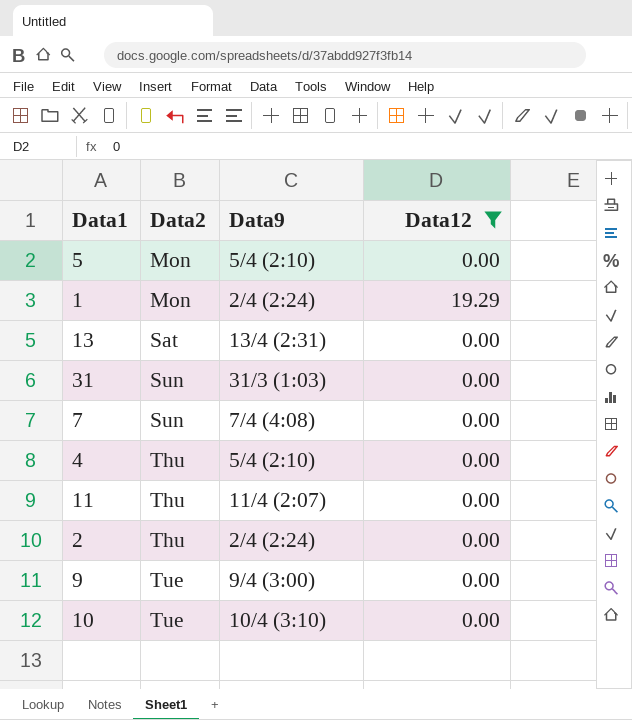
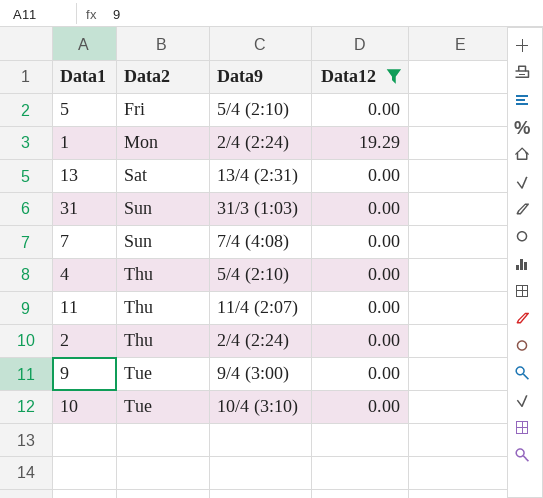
5 | Data2: Mon -> Fri

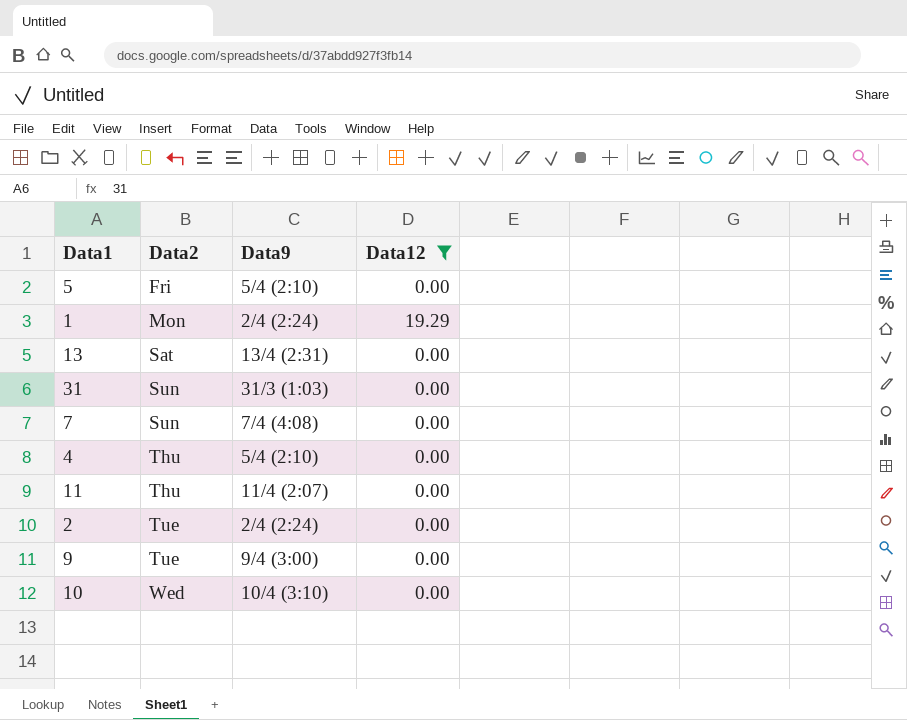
2 | Data2: Thu -> Tue
10 | Data2: Tue -> Wed

